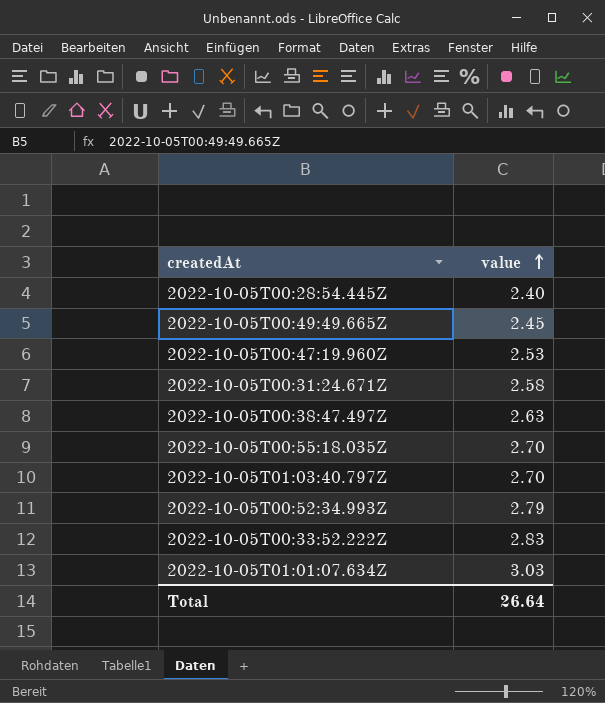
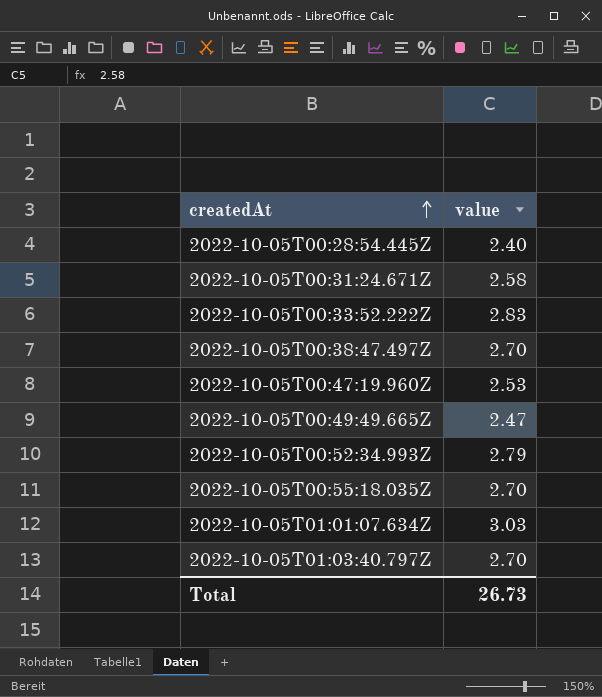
row order: value ascending -> createdAt ascending
2022-10-05T00:38:47.497Z | value: 2.63 -> 2.70
2022-10-05T00:49:49.665Z | value: 2.45 -> 2.47
Total | value: 26.64 -> 26.73

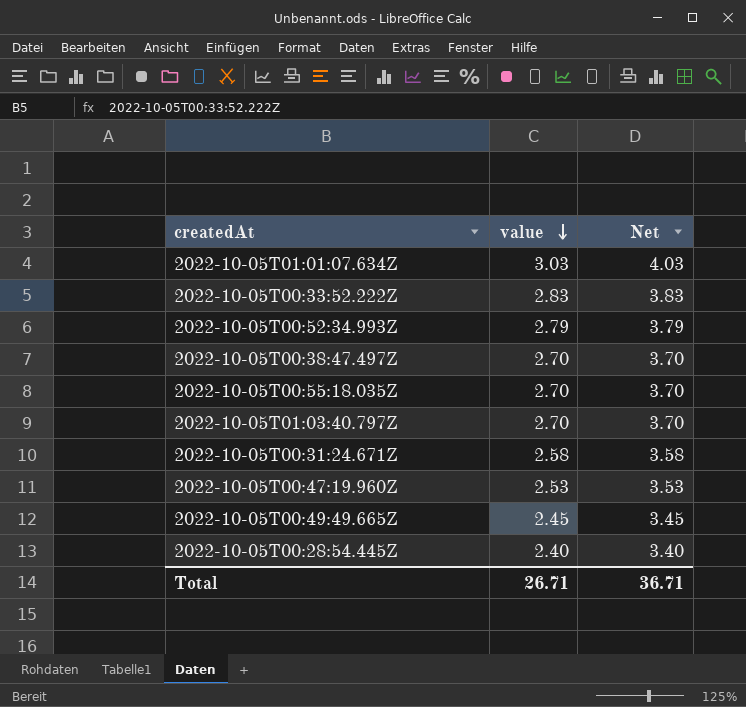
row order: createdAt ascending -> value descending
column Net | formula: none -> [value] + 1
2022-10-05T00:49:49.665Z | value: 2.47 -> 2.45
Total | value: 26.73 -> 26.71

